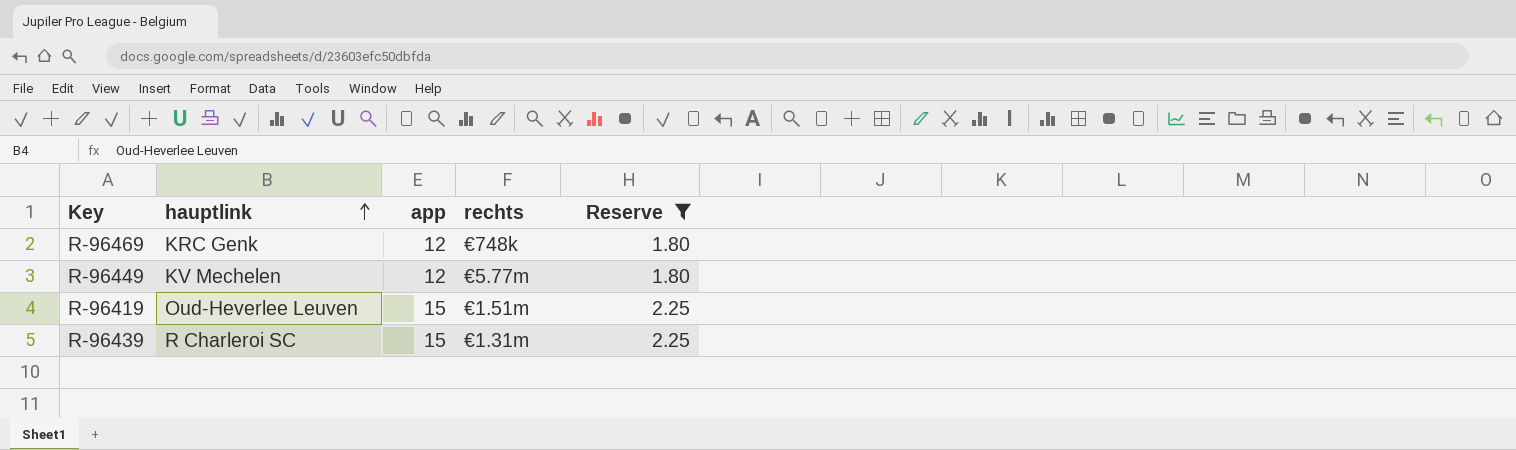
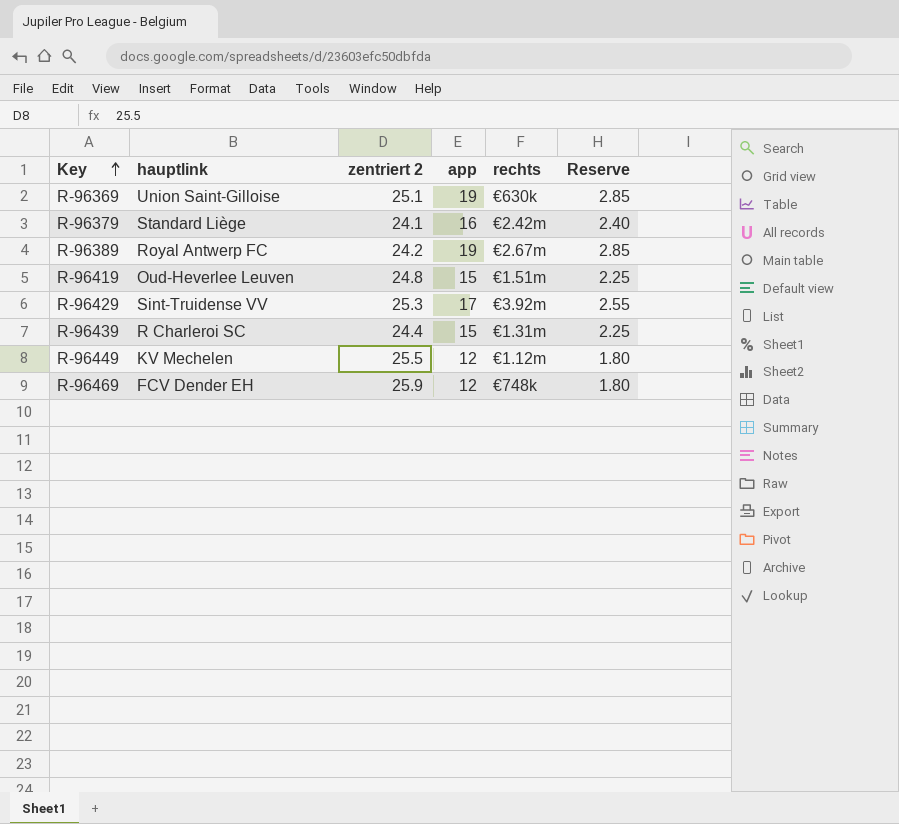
filter: Reserve <= 2.25 -> none
row order: hauptlink ascending -> Key ascending
column zentriert 2 | position: none -> 3
R-96449 | rechts: €5.77m -> €1.12m
R-96469 | hauptlink: KRC Genk -> FCV Dender EH

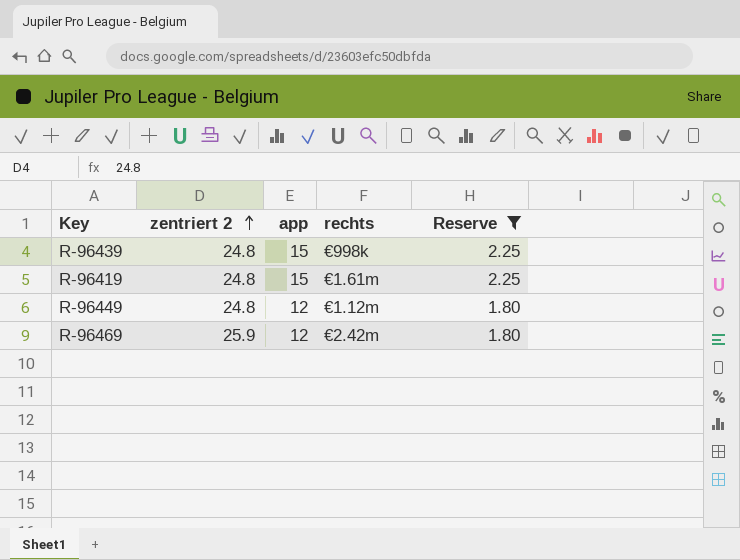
filter: none -> Reserve <= 2.25
row order: Key ascending -> zentriert 2 ascending
column hauptlink | position: 2 -> none
R-96439 | zentriert 2: 24.4 -> 24.8
R-96439 | rechts: €1.31m -> €998k
R-96419 | rechts: €1.51m -> €1.61m
R-96449 | zentriert 2: 25.5 -> 24.8
R-96469 | rechts: €748k -> €2.42m

